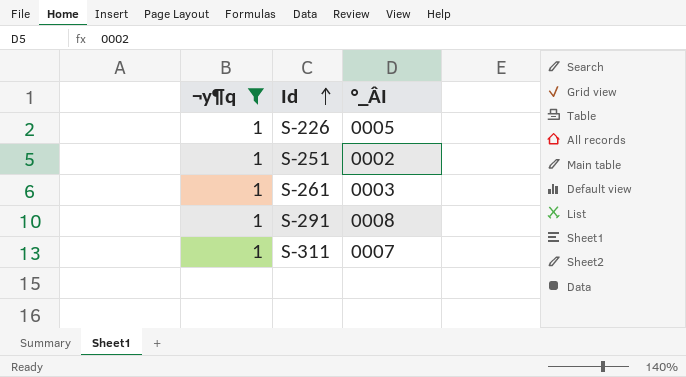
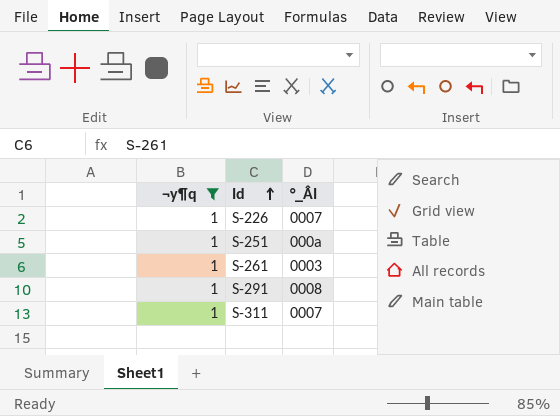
S-226 | °_ÂI: 0005 -> 0007
S-251 | °_ÂI: 0002 -> 000a

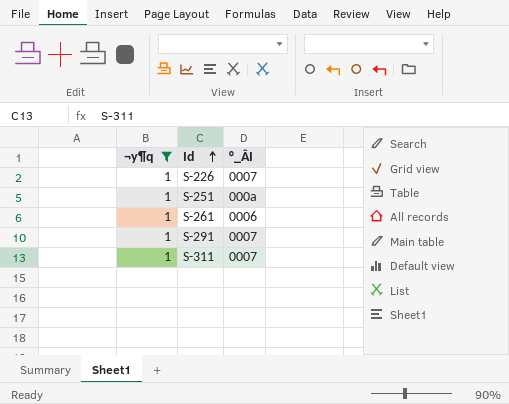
S-261 | °_ÂI: 0003 -> 0006
S-291 | °_ÂI: 0008 -> 0007

